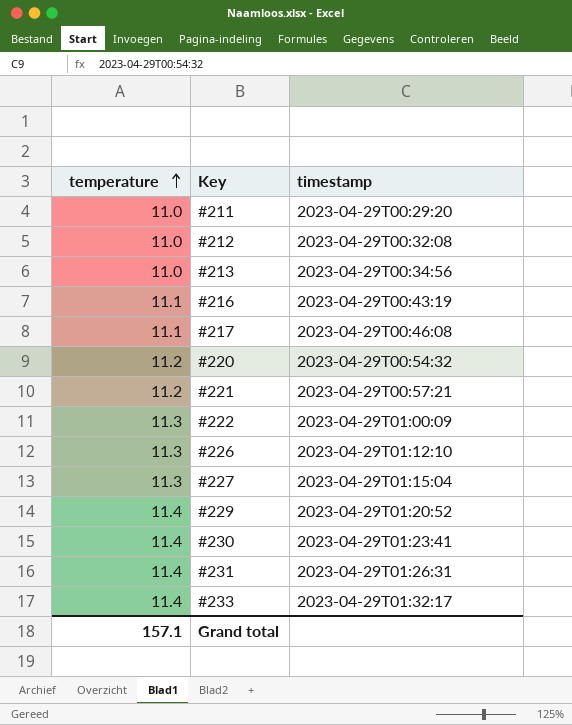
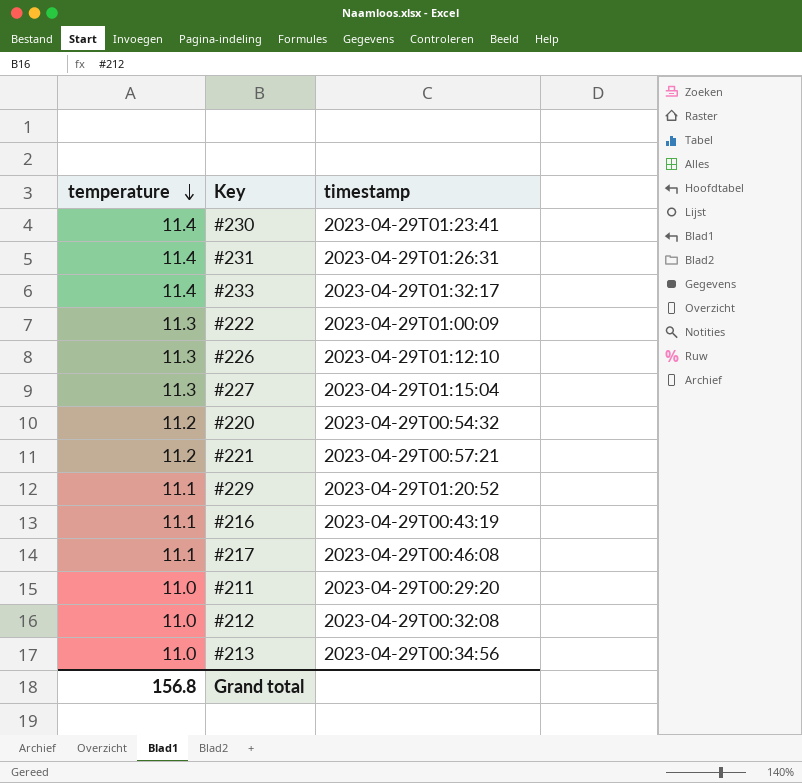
row order: temperature ascending -> temperature descending
#229 | temperature: 11.4 -> 11.1
Grand total | temperature: 157.1 -> 156.8

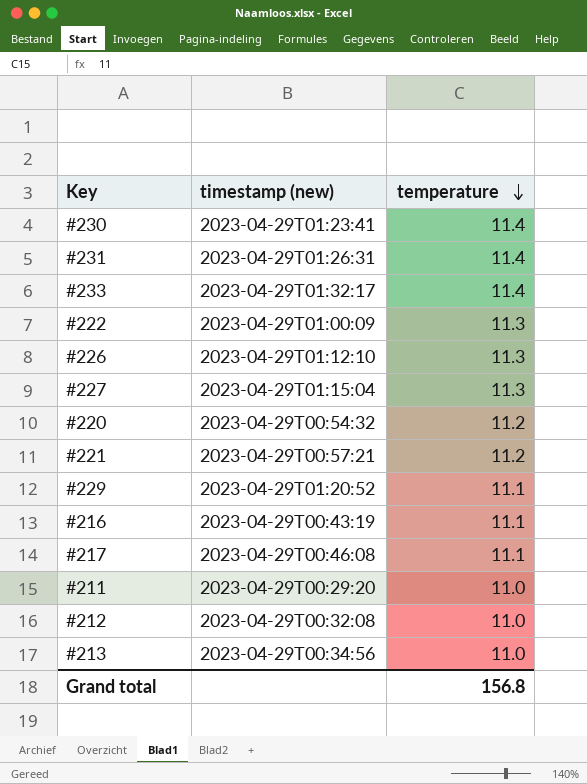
column name: timestamp -> timestamp (new)
column temperature | position: 1 -> 3

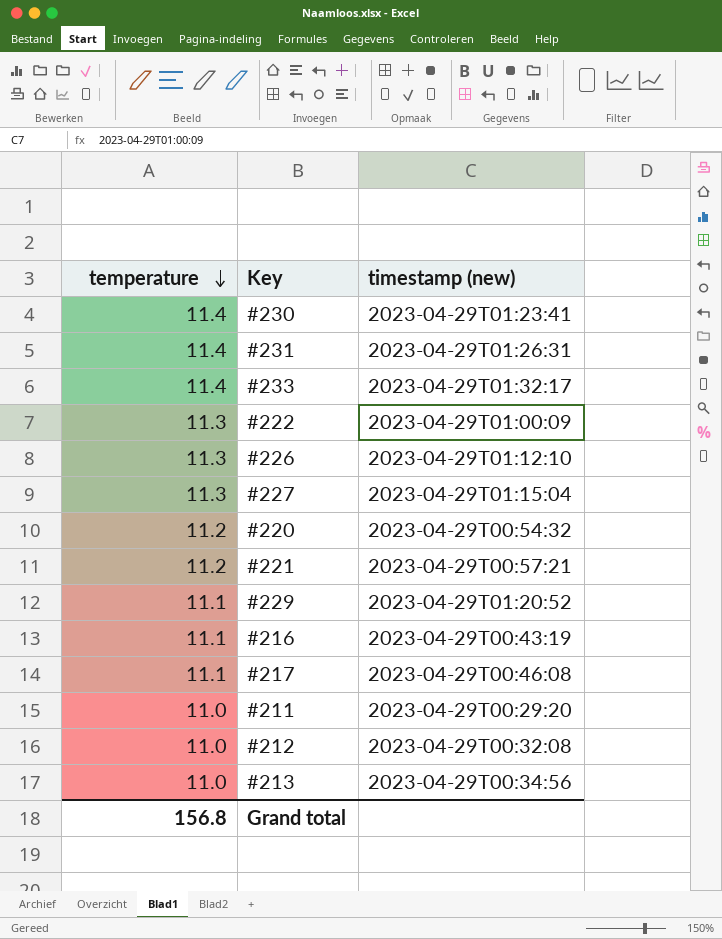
column temperature | position: 3 -> 1

